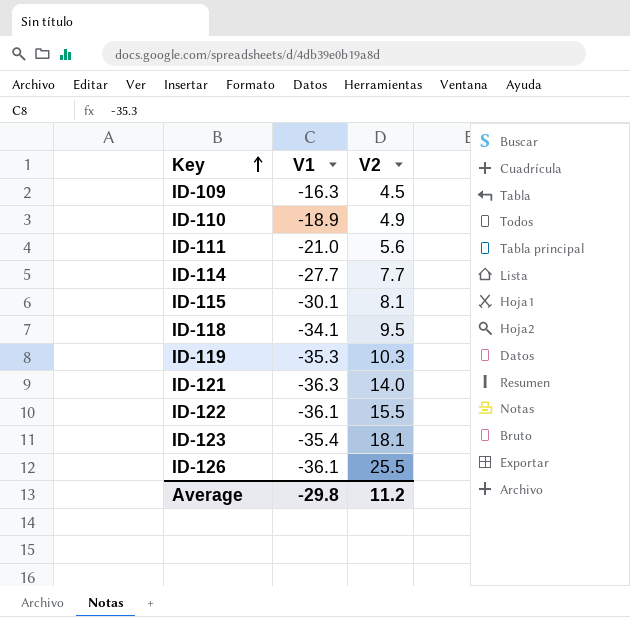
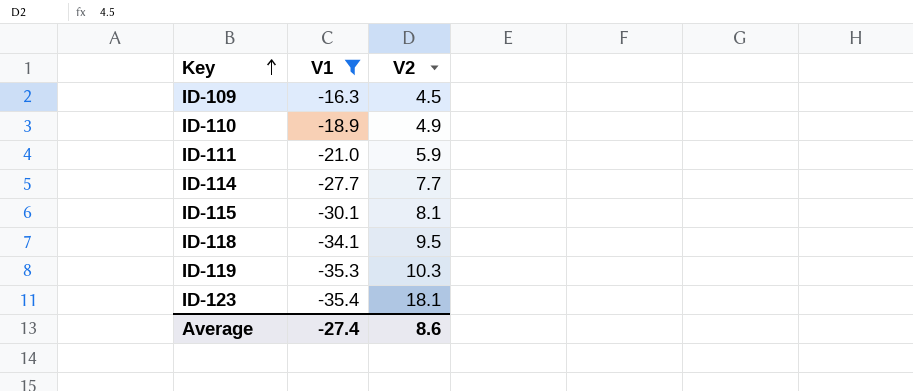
filter: none -> V1 >= -35.4
ID-111 | V2: 5.6 -> 5.9
Average | V1: -29.8 -> -27.4
Average | V2: 11.2 -> 8.6

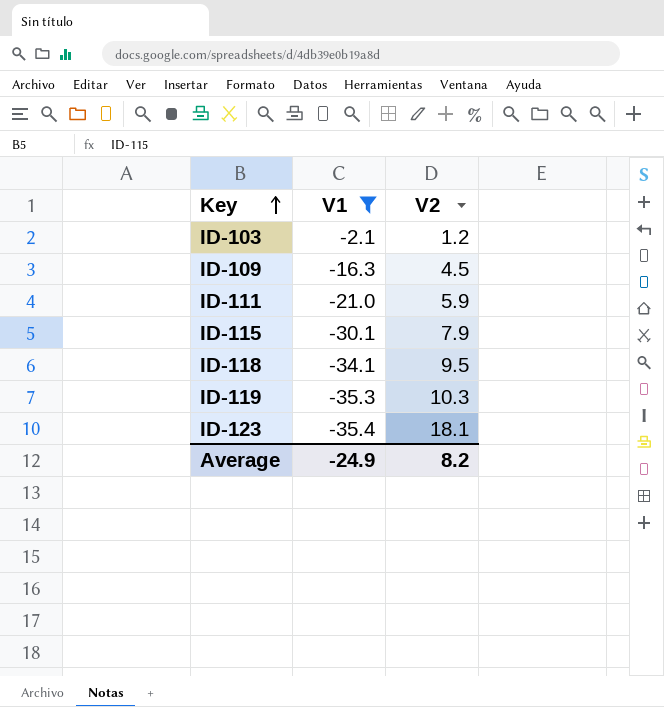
row ID-110: -18.9 | 4.9 -> none
row ID-114: -27.7 | 7.7 -> none
row ID-103: none -> -2.1 | 1.2
ID-115 | V2: 8.1 -> 7.9
Average | V1: -27.4 -> -24.9
Average | V2: 8.6 -> 8.2

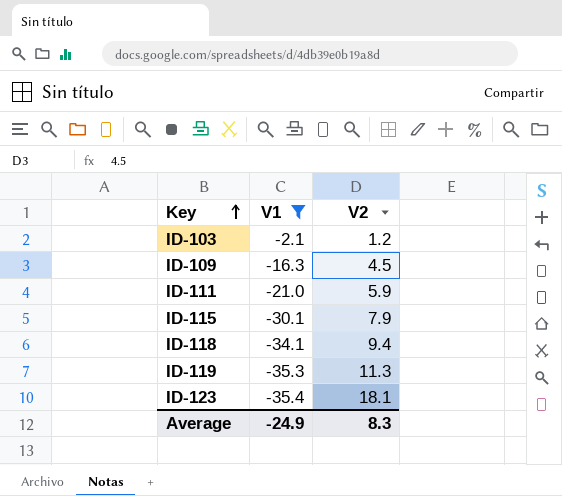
ID-118 | V2: 9.5 -> 9.4
ID-119 | V2: 10.3 -> 11.3
Average | V2: 8.2 -> 8.3

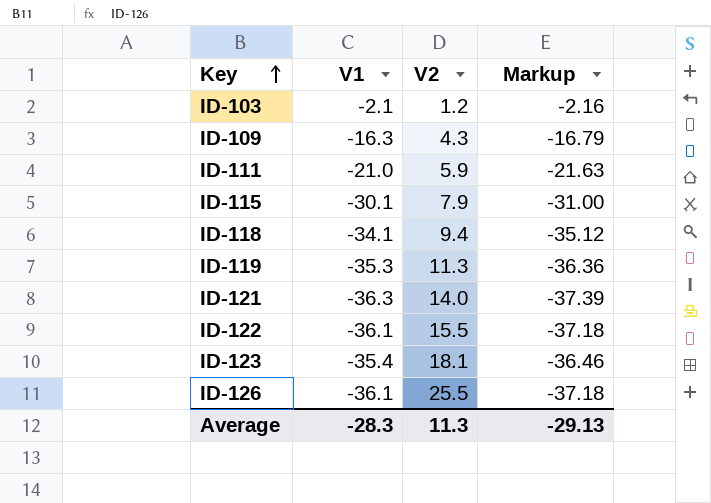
filter: V1 >= -35.4 -> none
column Markup | formula: none -> [V1] * 1.03
ID-109 | V2: 4.5 -> 4.3
Average | V1: -24.9 -> -28.3
Average | V2: 8.3 -> 11.3

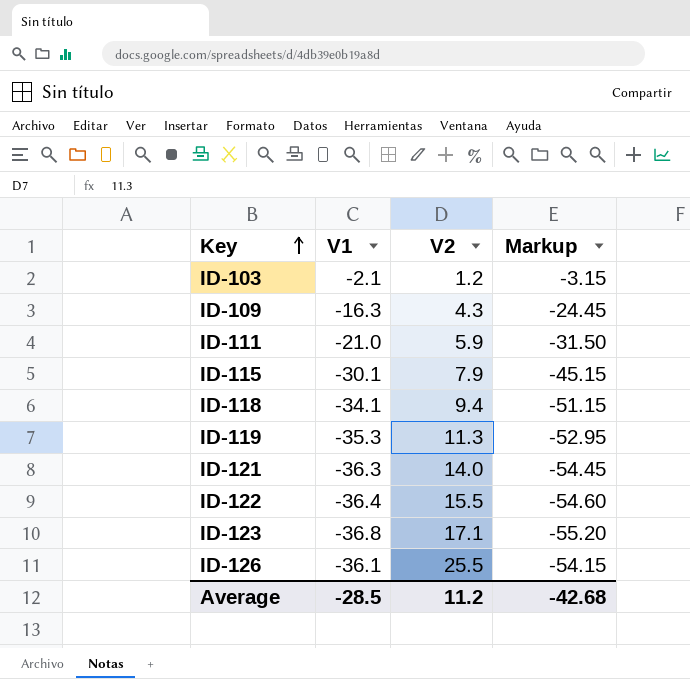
column Markup | formula: [V1] * 1.03 -> [V1] * 1.5
ID-122 | V1: -36.1 -> -36.4
ID-123 | V1: -35.4 -> -36.8
ID-123 | V2: 18.1 -> 17.1
Average | V1: -28.3 -> -28.5
Average | V2: 11.3 -> 11.2
Average | Markup: -29.13 -> -42.68

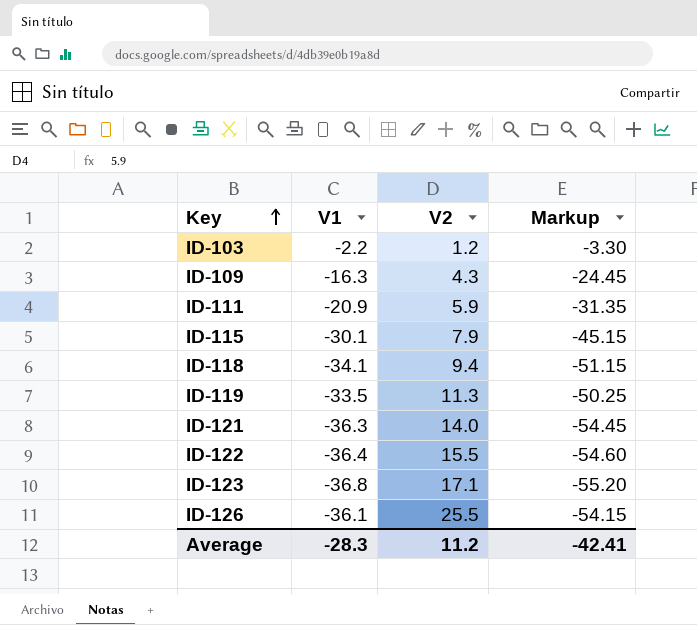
ID-103 | V1: -2.1 -> -2.2
ID-103 | Markup: -3.15 -> -3.30
ID-111 | V1: -21.0 -> -20.9
ID-111 | Markup: -31.50 -> -31.35
ID-119 | V1: -35.3 -> -33.5
ID-119 | Markup: -52.95 -> -50.25
Average | V1: -28.5 -> -28.3
Average | Markup: -42.68 -> -42.41

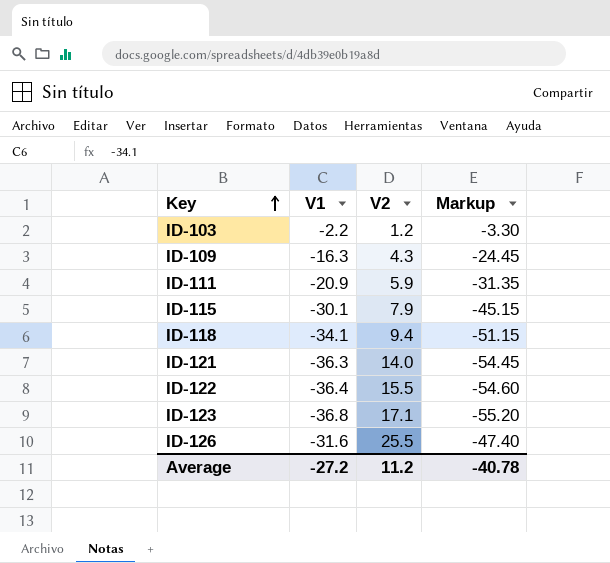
row ID-119: -33.5 | 11.3 | -50.25 -> none
ID-126 | V1: -36.1 -> -31.6
ID-126 | Markup: -54.15 -> -47.40
Average | V1: -28.3 -> -27.2
Average | Markup: -42.41 -> -40.78

